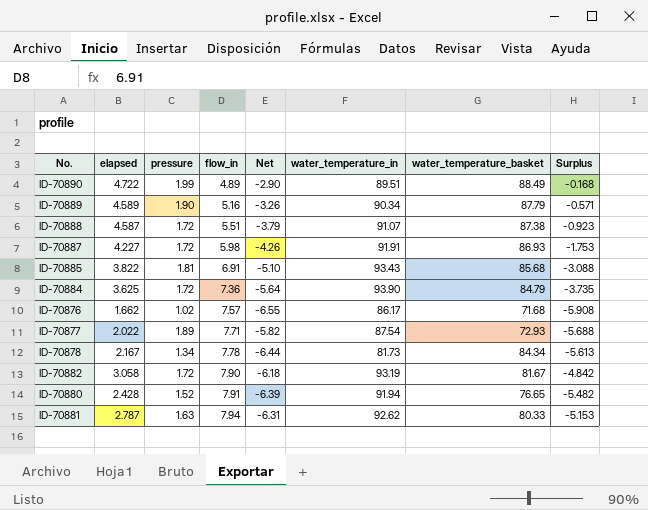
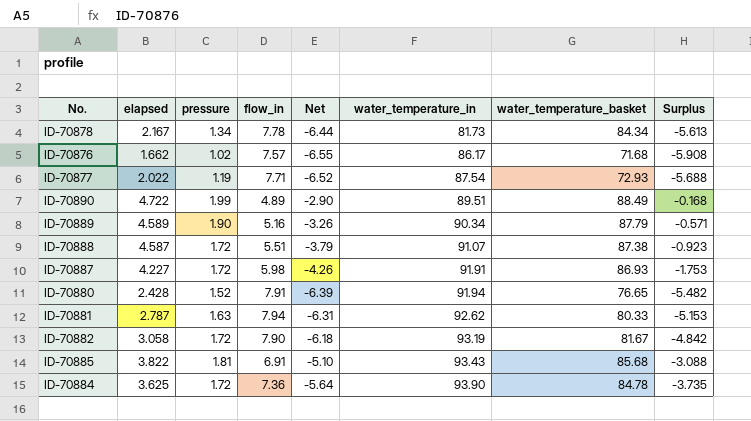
row order: flow_in ascending -> water_temperature_in ascending
ID-70877 | pressure: 1.89 -> 1.19
ID-70877 | Net: -5.82 -> -6.52
ID-70884 | water_temperature_basket: 84.79 -> 84.78

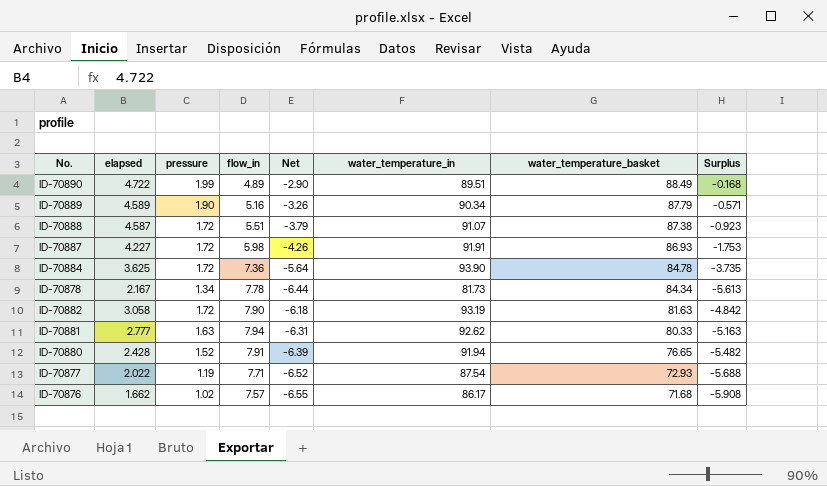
row order: water_temperature_in ascending -> water_temperature_basket descending
row ID-70885: 3.822 | 1.81 | 6.91 | -5.10 | 93.43 | 85.68 | -3.088 -> none
ID-70882 | water_temperature_basket: 81.67 -> 81.63
ID-70881 | elapsed: 2.787 -> 2.777
ID-70881 | Surplus: -5.153 -> -5.163

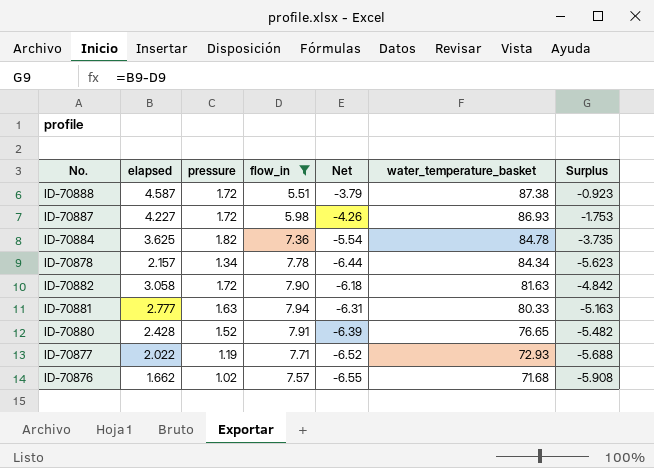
filter: none -> flow_in >= 5.51
column water_temperature_in | position: 6 -> none
ID-70884 | pressure: 1.72 -> 1.82
ID-70884 | Net: -5.64 -> -5.54
ID-70878 | elapsed: 2.167 -> 2.157
ID-70878 | Surplus: -5.613 -> -5.623

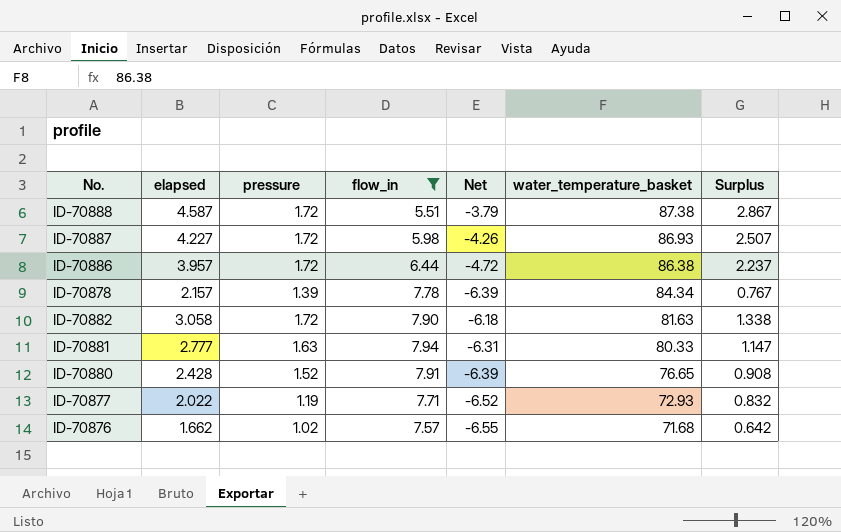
column Surplus | formula: [elapsed] - [flow_in] -> [elapsed] - [pressure]
row ID-70884: 3.625 | 1.82 | 7.36 | -5.54 | 84.78 | -3.735 -> none
row ID-70886: none -> 3.957 | 1.72 | 6.44 | -4.72 | 86.38 | 2.237
ID-70878 | pressure: 1.34 -> 1.39
ID-70878 | Net: -6.44 -> -6.39

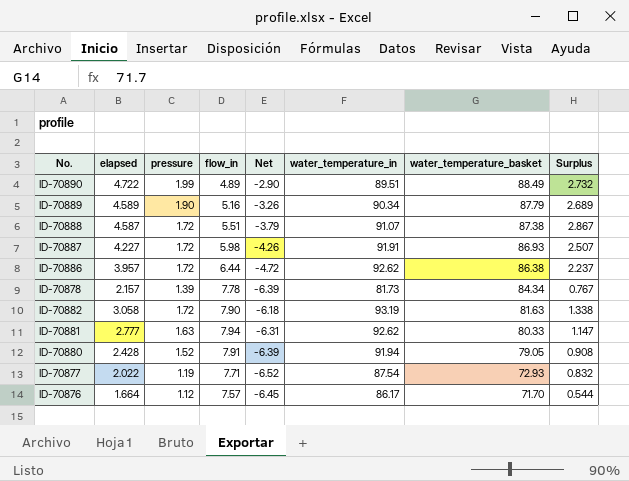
filter: flow_in >= 5.51 -> none
column water_temperature_in | position: none -> 6
ID-70880 | water_temperature_basket: 76.65 -> 79.05
ID-70876 | elapsed: 1.662 -> 1.664
ID-70876 | pressure: 1.02 -> 1.12
ID-70876 | Net: -6.55 -> -6.45
ID-70876 | water_temperature_basket: 71.68 -> 71.70
ID-70876 | Surplus: 0.642 -> 0.544

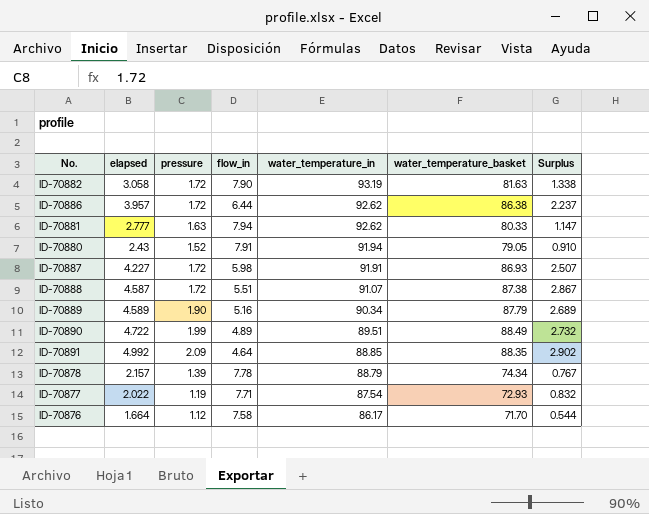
row order: water_temperature_basket descending -> water_temperature_in descending
column Net | formula: [pressure] - [flow_in] -> none
ID-70880 | elapsed: 2.428 -> 2.43
ID-70880 | Surplus: 0.908 -> 0.910
row ID-70891: none -> 4.992 | 2.09 | 4.64 | 88.85 | 88.35 | 2.902
ID-70878 | water_temperature_in: 81.73 -> 88.79
ID-70878 | water_temperature_basket: 84.34 -> 74.34
ID-70876 | flow_in: 7.57 -> 7.58

